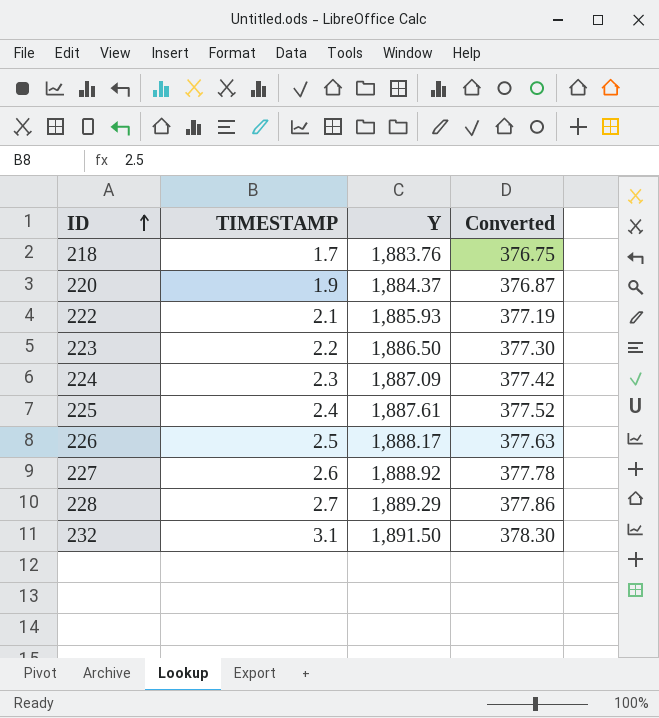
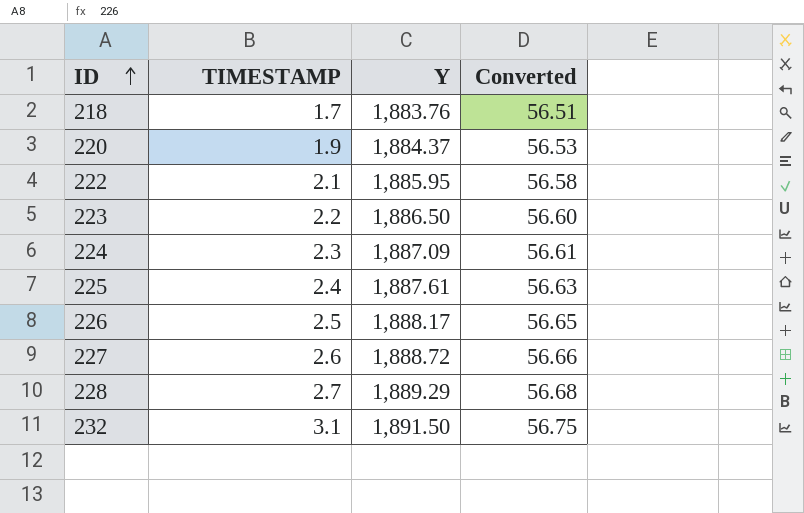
column Converted | formula: [Y] * 0.2 -> [Y] * 0.03
222 | Y: 1,885.93 -> 1,885.95
227 | Y: 1,888.92 -> 1,888.72

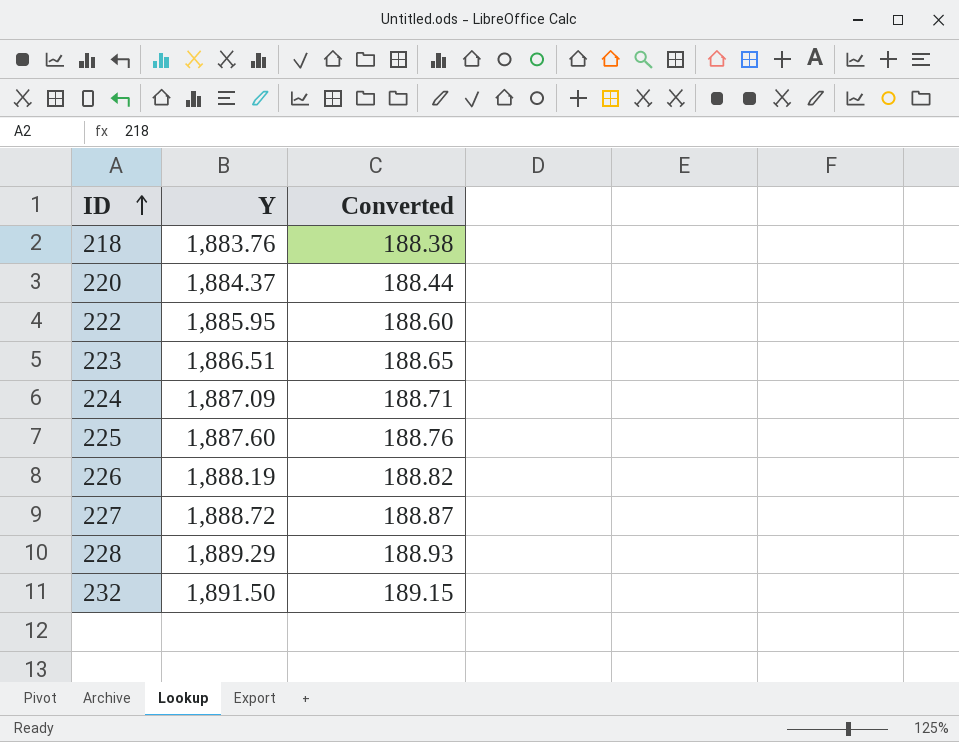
column TIMESTAMP | position: 2 -> none
column Converted | formula: [Y] * 0.03 -> [Y] * 0.1
223 | Y: 1,886.50 -> 1,886.51
225 | Y: 1,887.61 -> 1,887.60
226 | Y: 1,888.17 -> 1,888.19

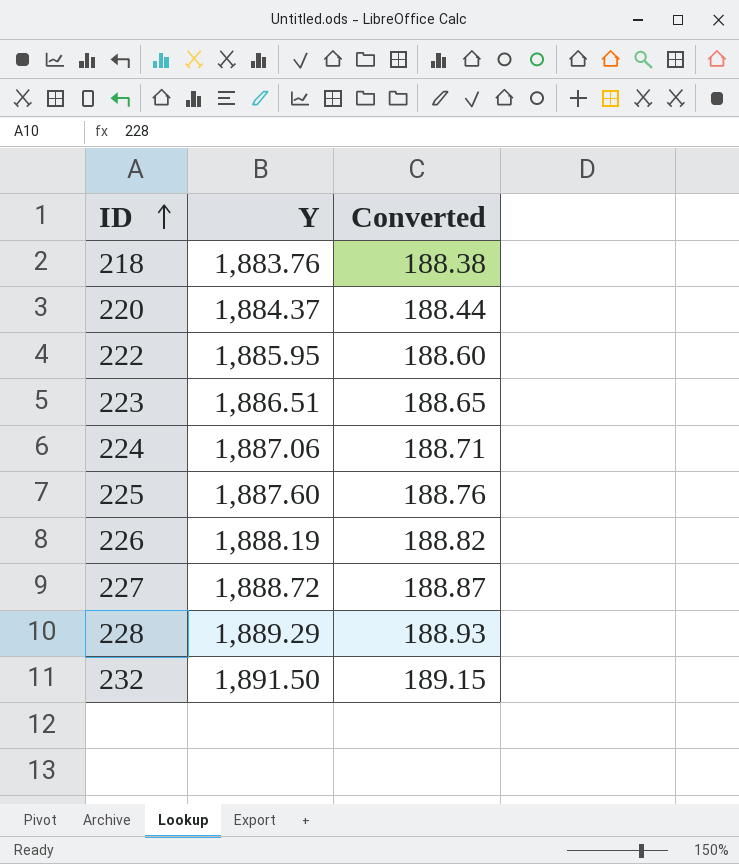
224 | Y: 1,887.09 -> 1,887.06

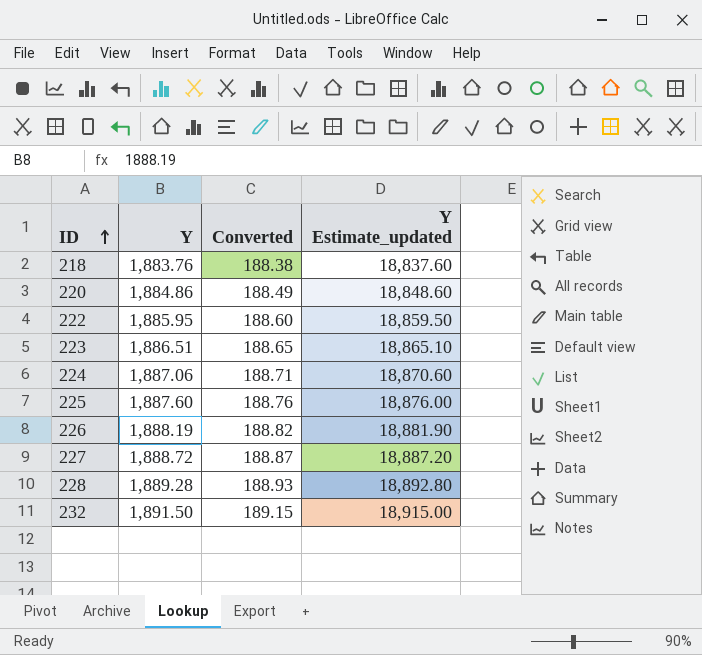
column Y Estimate_updated | formula: none -> [Y] * 10
220 | Y: 1,884.37 -> 1,884.86
220 | Converted: 188.44 -> 188.49
228 | Y: 1,889.29 -> 1,889.28

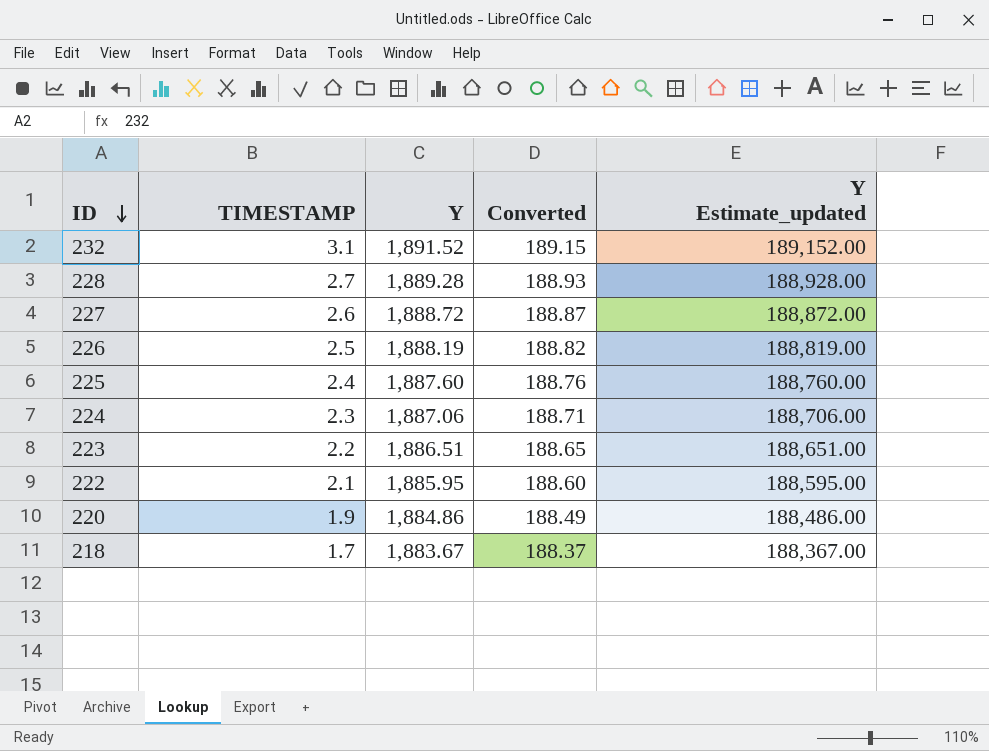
row order: ID ascending -> ID descending
column TIMESTAMP | position: none -> 2
column Y Estimate_updated | formula: [Y] * 10 -> [Y] * 100
232 | Y: 1,891.50 -> 1,891.52
218 | Y: 1,883.76 -> 1,883.67
218 | Converted: 188.38 -> 188.37

